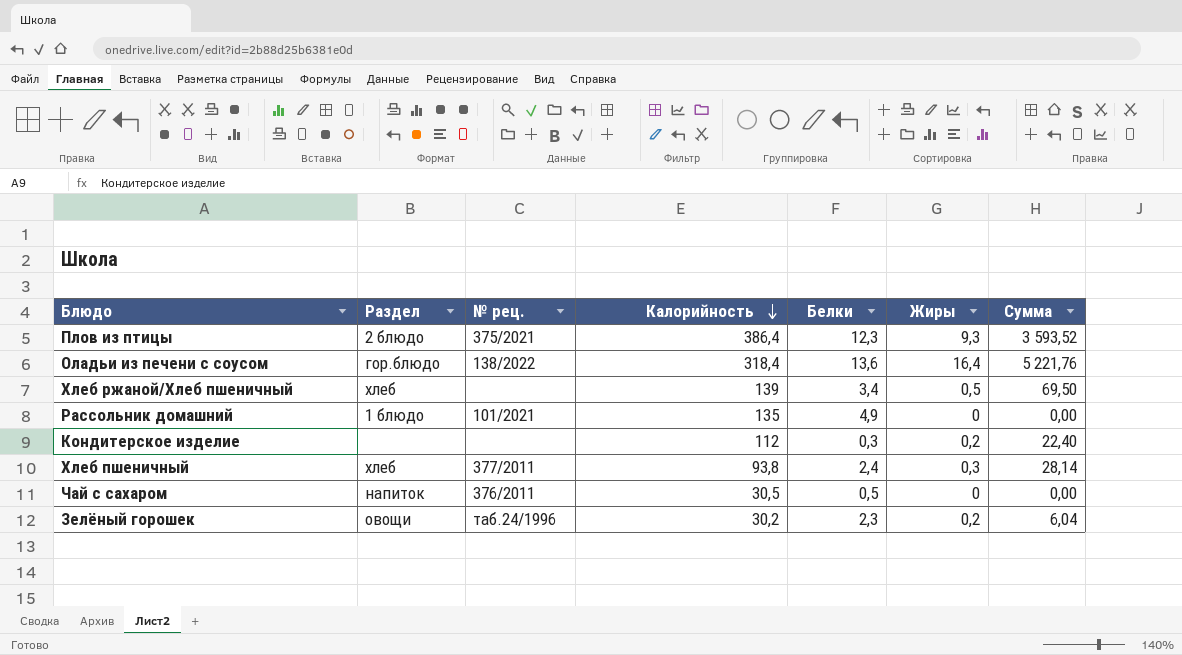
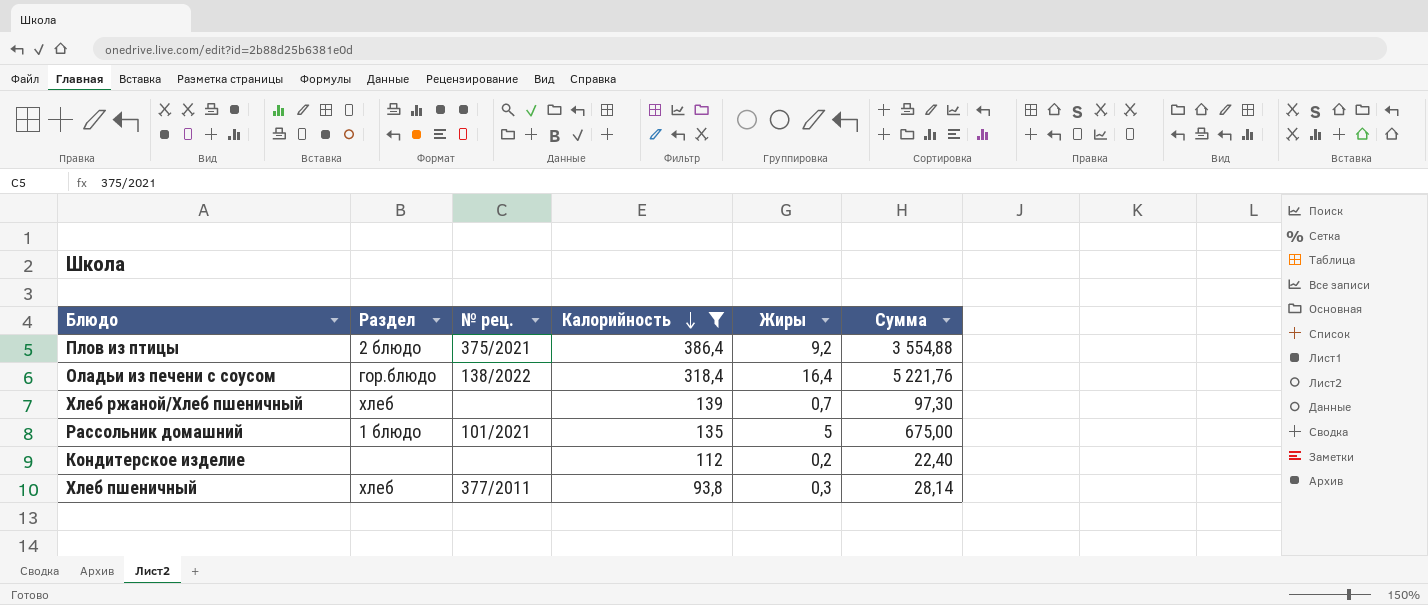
filter: none -> Калорийность >= 93,8
column Белки | position: 5 -> none
Плов из птицы | Жиры: 9,3 -> 9,2
Плов из птицы | Сумма: 3 593,52 -> 3 554,88
Хлеб ржаной/Хлеб пшеничный | Жиры: 0,5 -> 0,7
Хлеб ржаной/Хлеб пшеничный | Сумма: 69,50 -> 97,30
Рассольник домашний | Жиры: 0 -> 5
Рассольник домашний | Сумма: 0,00 -> 675,00

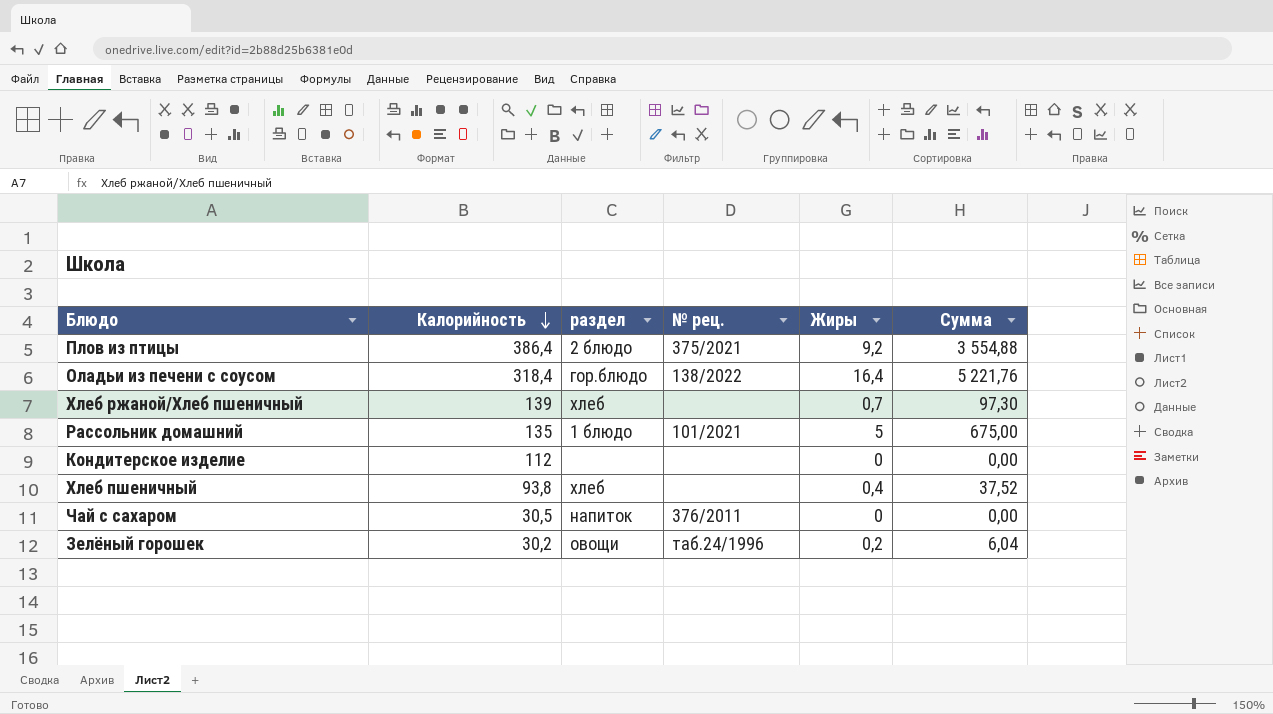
filter: Калорийность >= 93,8 -> none
column Калорийность | position: 4 -> 2
column name: Раздел -> раздел
Кондитерское изделие | Жиры: 0,2 -> 0
Кондитерское изделие | Сумма: 22,40 -> 0,00
Хлеб пшеничный | № рец.: 377/2011 -> none
Хлеб пшеничный | Жиры: 0,3 -> 0,4
Хлеб пшеничный | Сумма: 28,14 -> 37,52

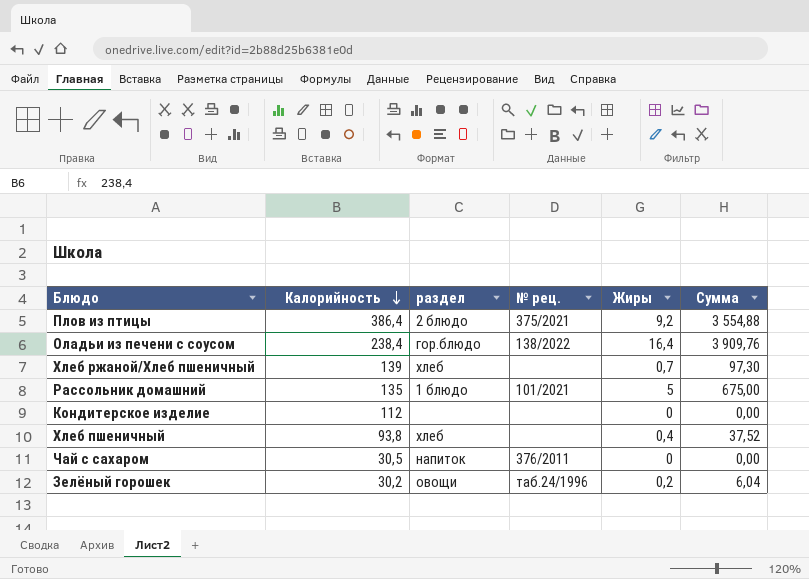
Оладьи из печени с соусом | Калорийность: 318,4 -> 238,4
Оладьи из печени с соусом | Сумма: 5 221,76 -> 3 909,76

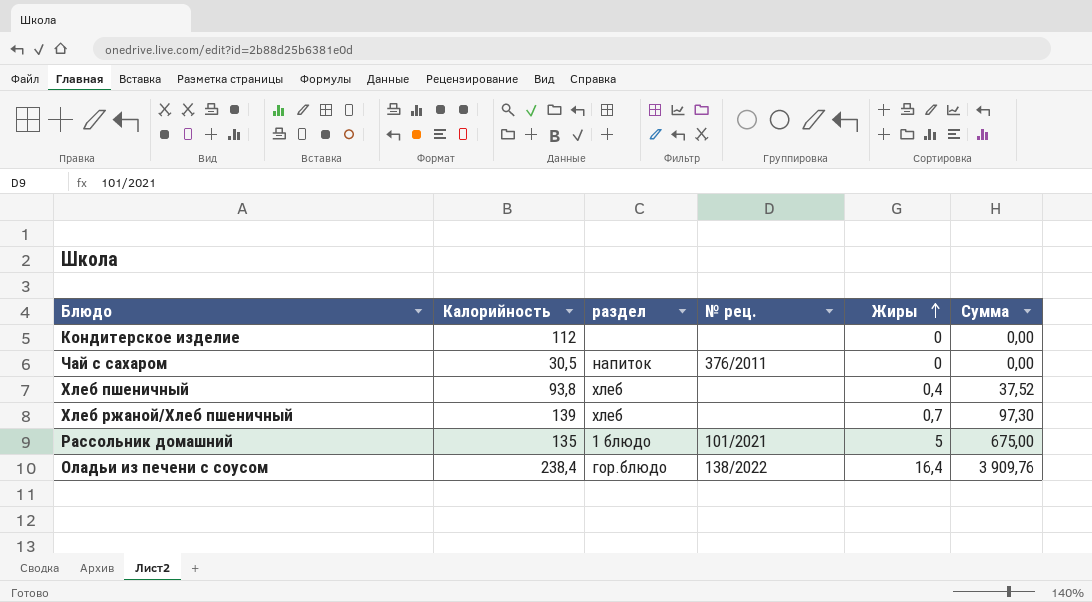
row order: Калорийность descending -> Жиры ascending
row Плов из птицы: 386,4 | 2 блюдо | 375/2021 | 9,2 | 3 554,88 -> none
row Зелёный горошек: 30,2 | овощи | таб.24/1996 | 0,2 | 6,04 -> none

